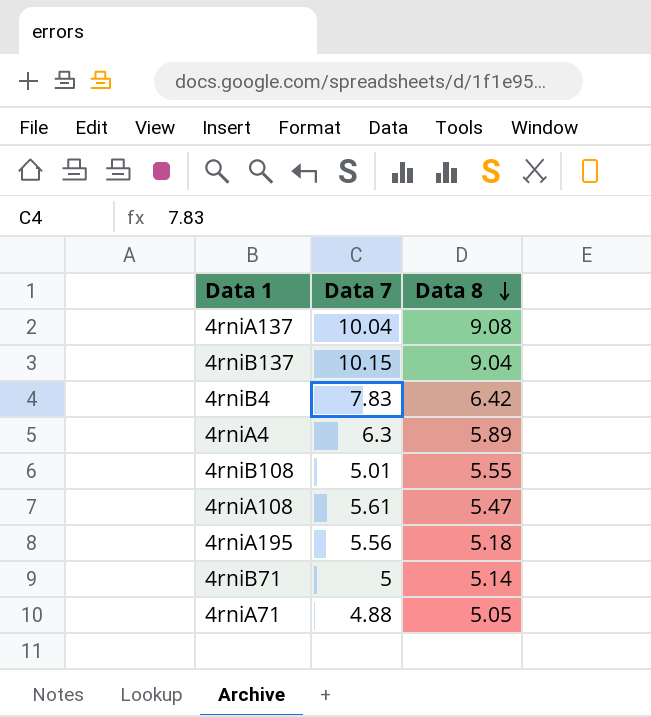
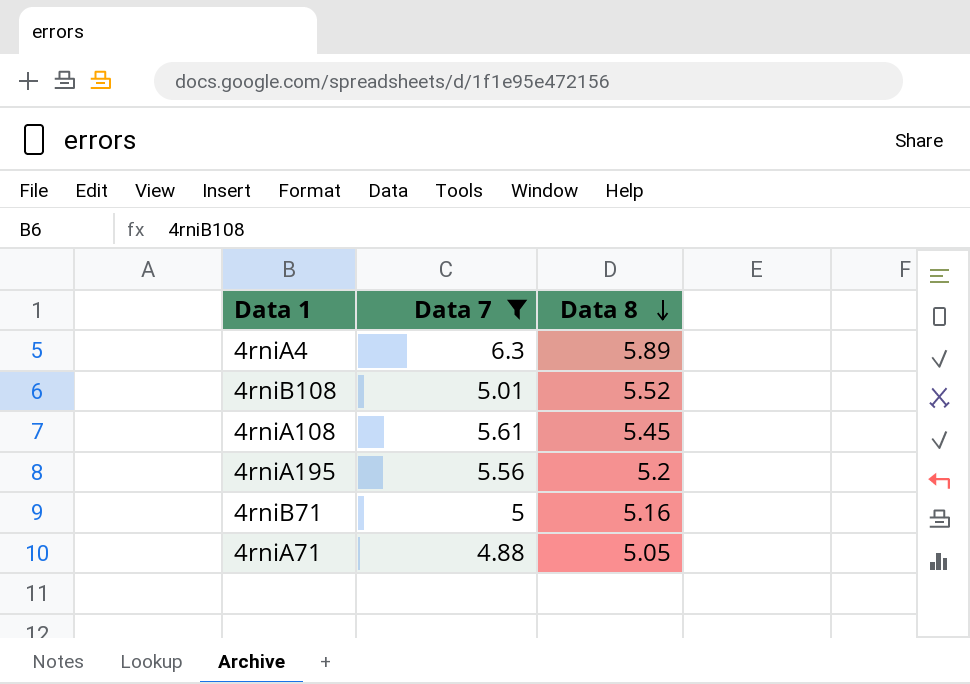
filter: none -> Data 7 <= 6.3
4rniB108 | Data 8: 5.55 -> 5.52
4rniA108 | Data 8: 5.47 -> 5.45
4rniA195 | Data 8: 5.18 -> 5.2
4rniB71 | Data 8: 5.14 -> 5.16

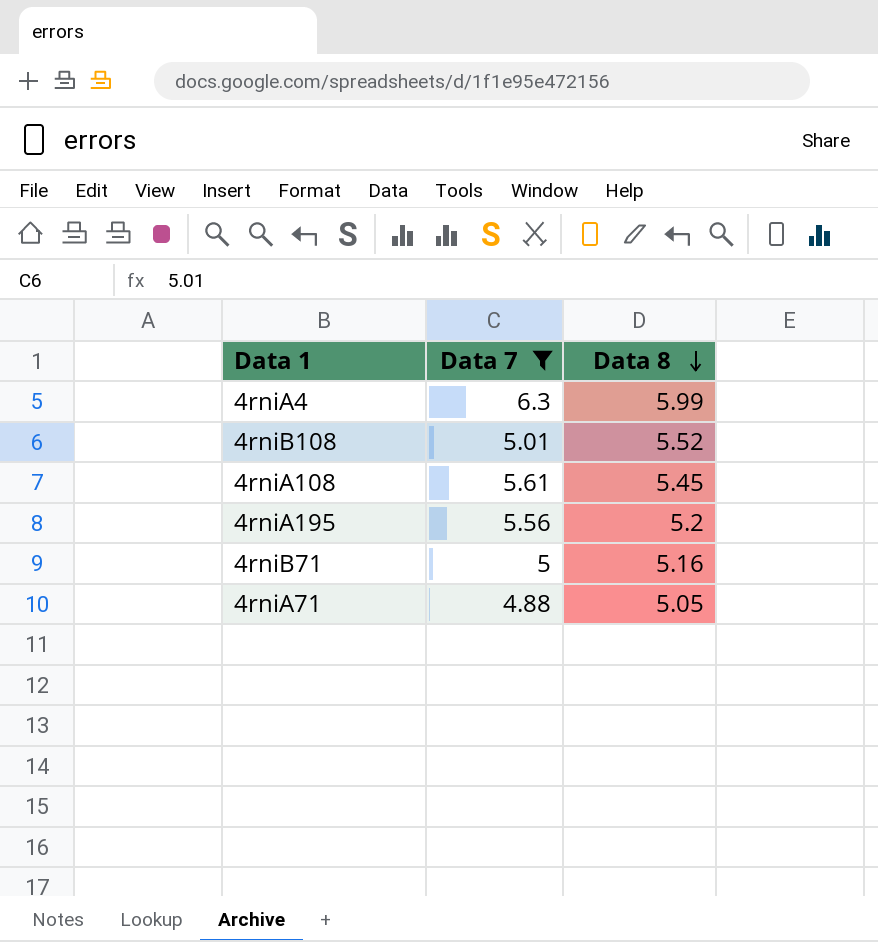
4rniA4 | Data 8: 5.89 -> 5.99

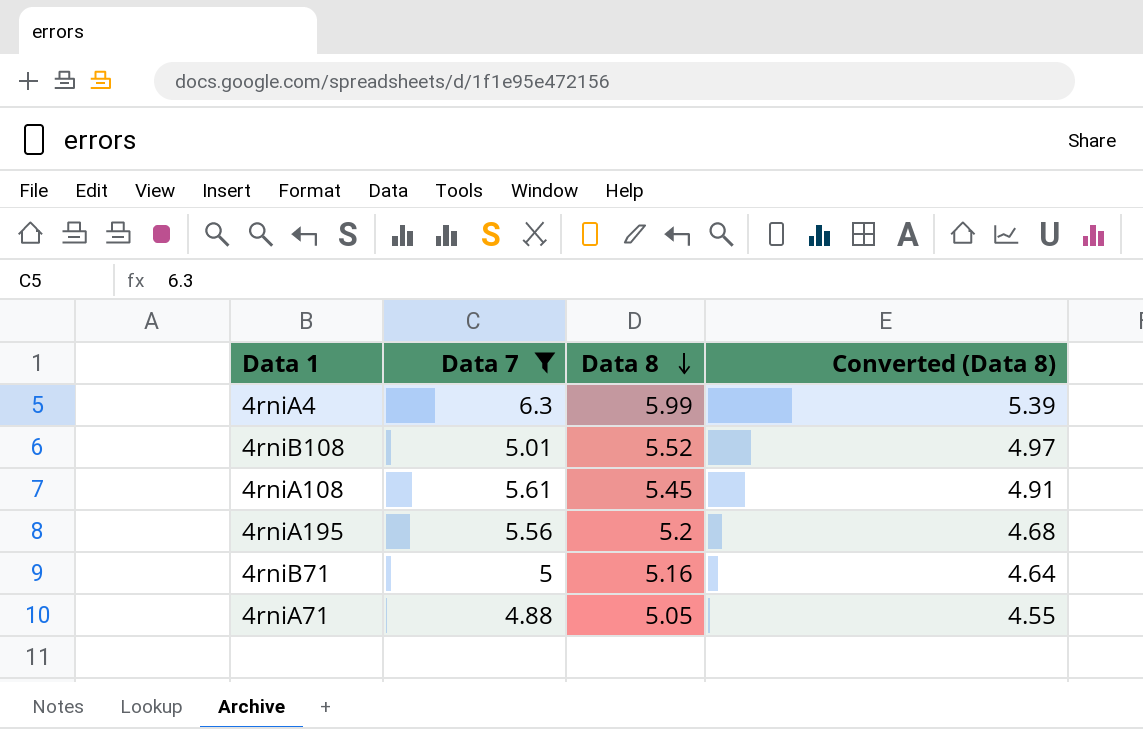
column Converted (Data 8) | formula: none -> [Data 8] * 0.9

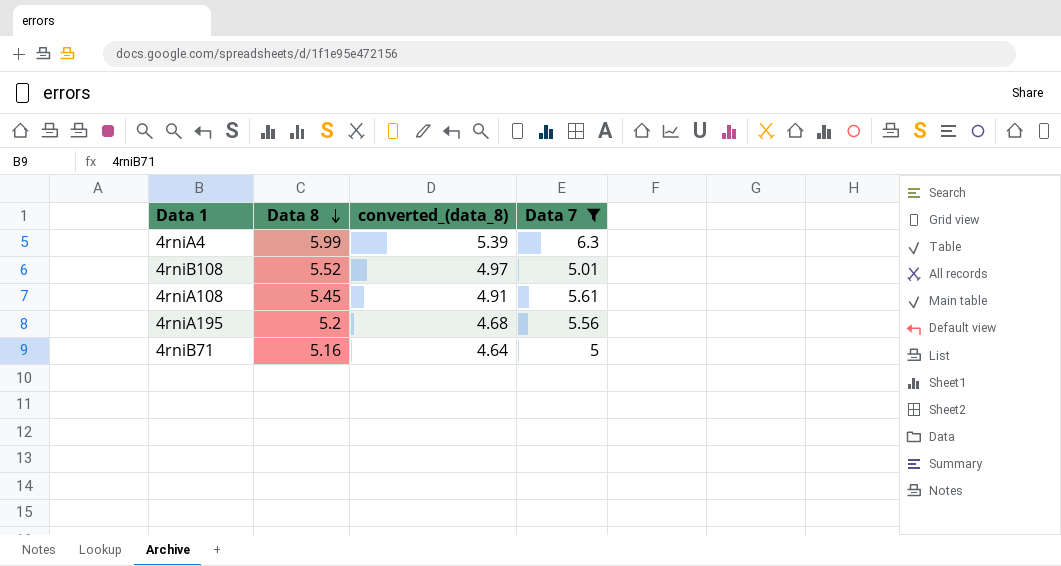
column name: Converted (Data 8) -> converted_(data_8)
column Data 7 | position: 2 -> 4
row 4rniA71: 4.88 | 5.05 | 4.55 -> none

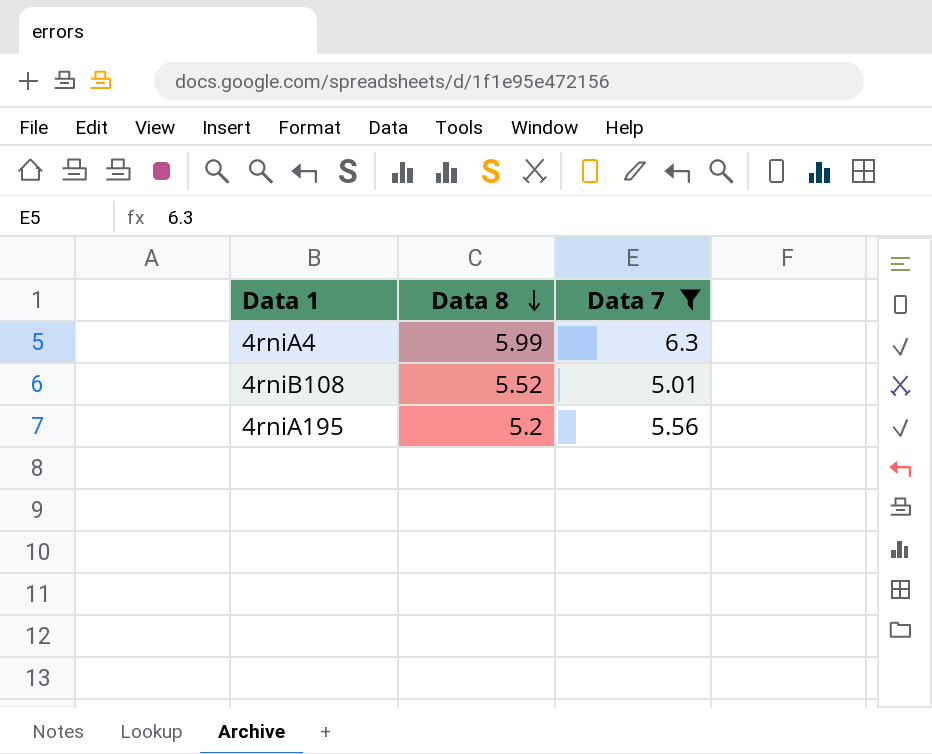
column converted_(data_8) | formula: [Data 8] * 0.9 -> none
row 4rniA108: 5.45 | 4.91 | 5.61 -> none
row 4rniB71: 5.16 | 4.64 | 5 -> none

